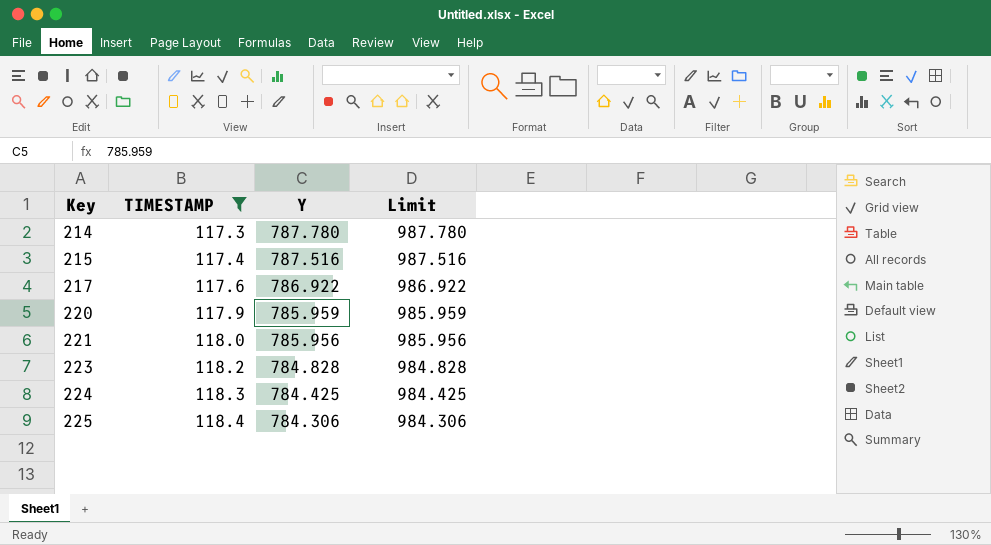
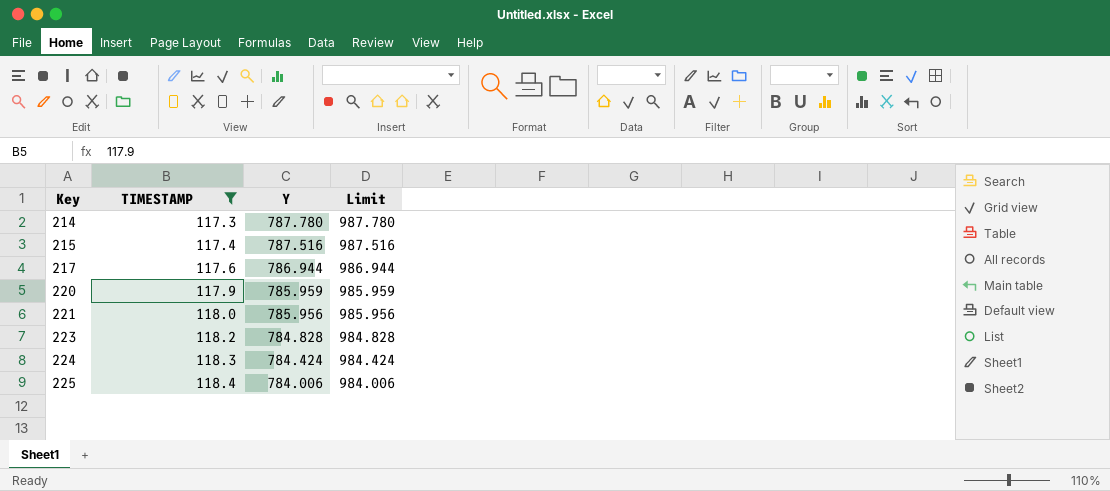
217 | Y: 786.922 -> 786.944
217 | Limit: 986.922 -> 986.944
224 | Y: 784.425 -> 784.424
224 | Limit: 984.425 -> 984.424
225 | Y: 784.306 -> 784.006
225 | Limit: 984.306 -> 984.006

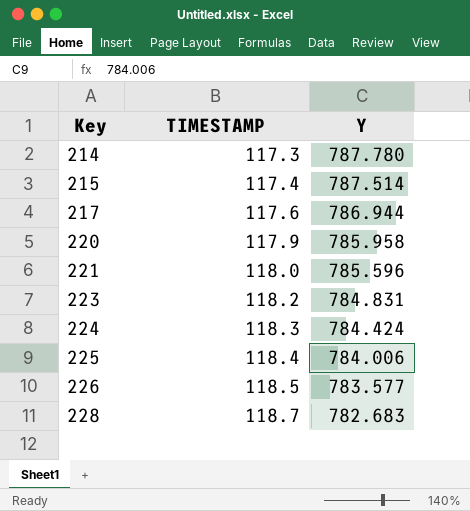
filter: TIMESTAMP <= 118.4 -> none
column Limit | formula: [Y] + 200 -> none
215 | Y: 787.516 -> 787.514
220 | Y: 785.959 -> 785.958
221 | Y: 785.956 -> 785.596
223 | Y: 784.828 -> 784.831

